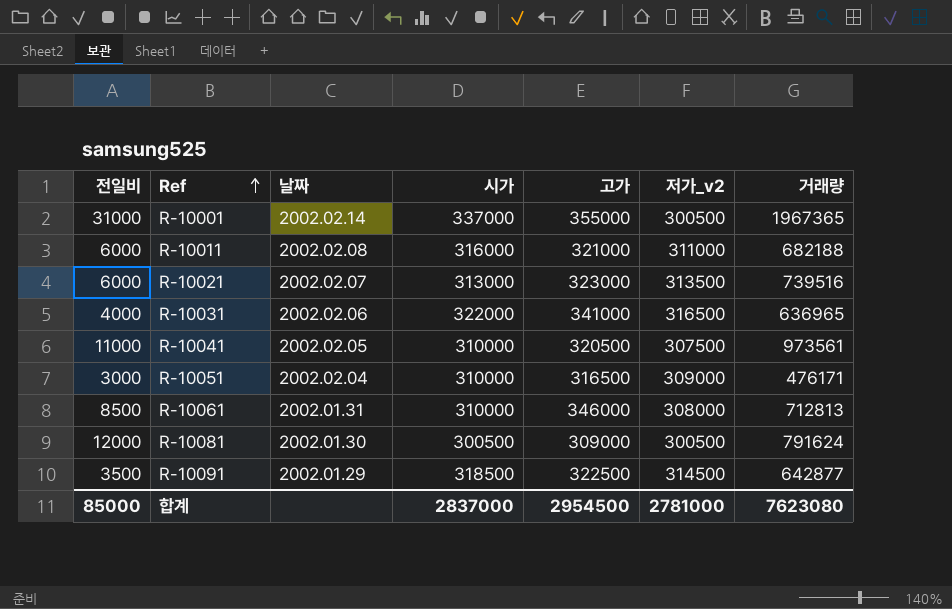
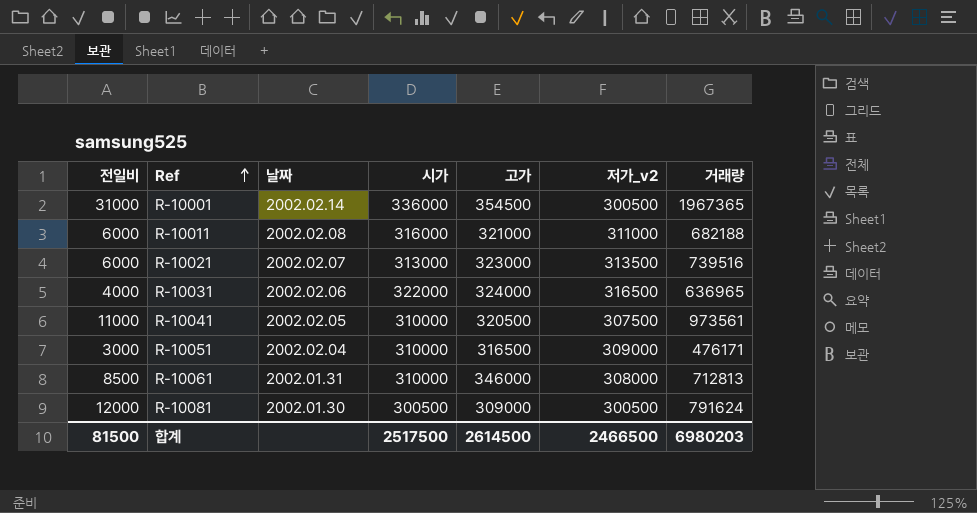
row R-10091: 3500 | 2002.01.29 | 318500 | 322500 | 314500 | 642877 -> none
R-10001 | 시가: 337000 -> 336000
R-10001 | 고가: 355000 -> 354500
R-10031 | 고가: 341000 -> 324000
합계 | 전일비: 85000 -> 81500
합계 | 시가: 2837000 -> 2517500
합계 | 고가: 2954500 -> 2614500
합계 | 저가_v2: 2781000 -> 2466500
합계 | 거래량: 7623080 -> 6980203

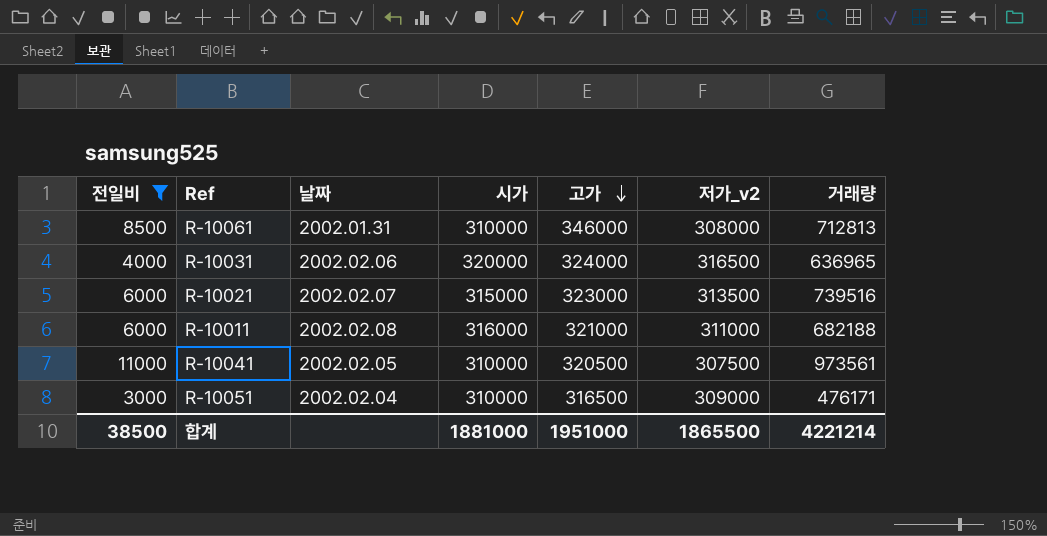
filter: none -> 전일비 <= 11000
row order: Ref ascending -> 고가 descending
R-10031 | 시가: 322000 -> 320000
R-10021 | 시가: 313000 -> 315000
합계 | 전일비: 81500 -> 38500
합계 | 시가: 2517500 -> 1881000
합계 | 고가: 2614500 -> 1951000
합계 | 저가_v2: 2466500 -> 1865500
합계 | 거래량: 6980203 -> 4221214

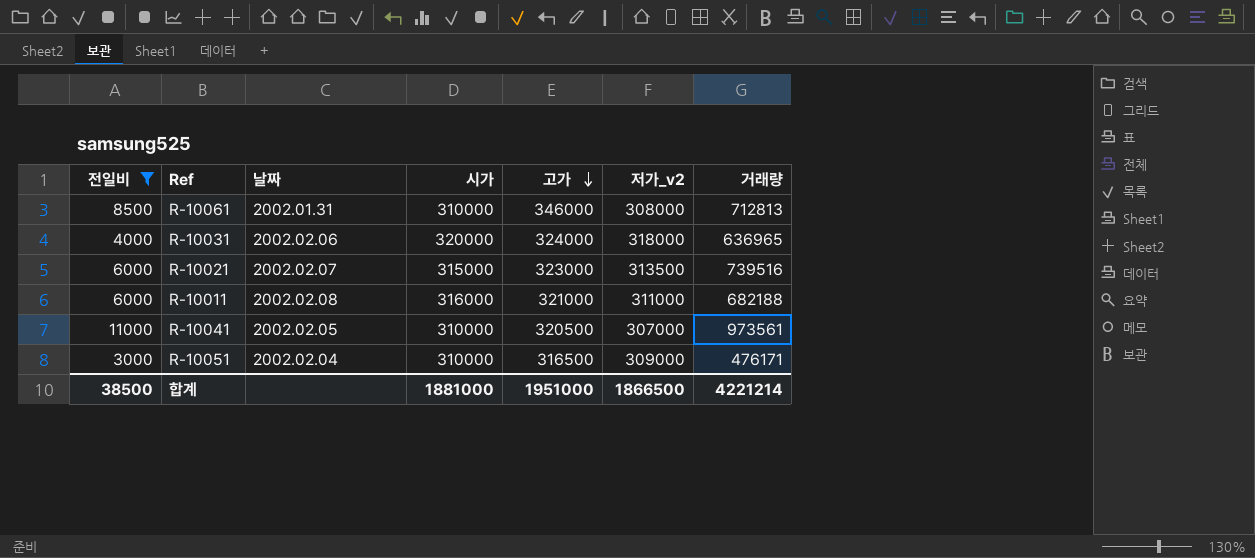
R-10031 | 저가_v2: 316500 -> 318000
R-10041 | 저가_v2: 307500 -> 307000
합계 | 저가_v2: 1865500 -> 1866500

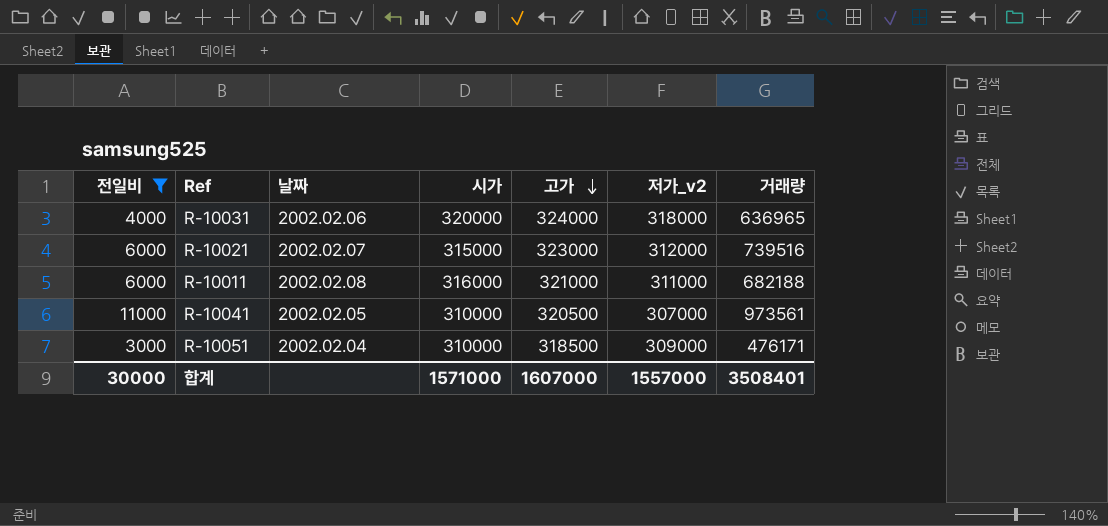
row R-10061: 8500 | 2002.01.31 | 310000 | 346000 | 308000 | 712813 -> none
R-10021 | 저가_v2: 313500 -> 312000
R-10051 | 고가: 316500 -> 318500
합계 | 전일비: 38500 -> 30000
합계 | 시가: 1881000 -> 1571000
합계 | 고가: 1951000 -> 1607000
합계 | 저가_v2: 1866500 -> 1557000
합계 | 거래량: 4221214 -> 3508401

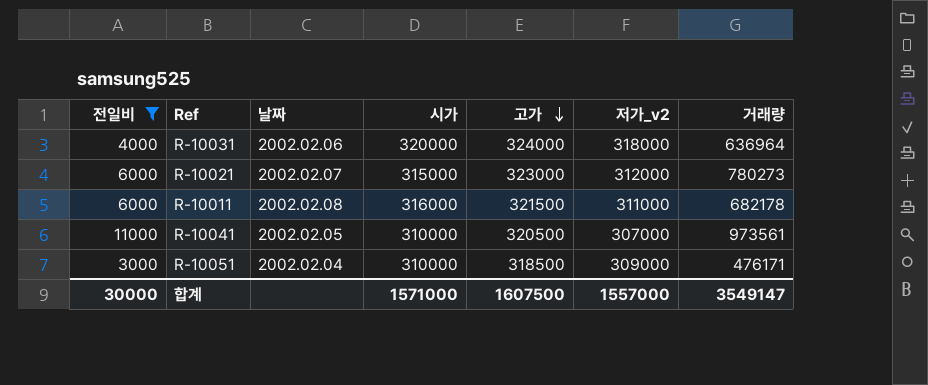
R-10031 | 거래량: 636965 -> 636964
R-10021 | 거래량: 739516 -> 780273
R-10011 | 고가: 321000 -> 321500
R-10011 | 거래량: 682188 -> 682178
합계 | 고가: 1607000 -> 1607500
합계 | 거래량: 3508401 -> 3549147

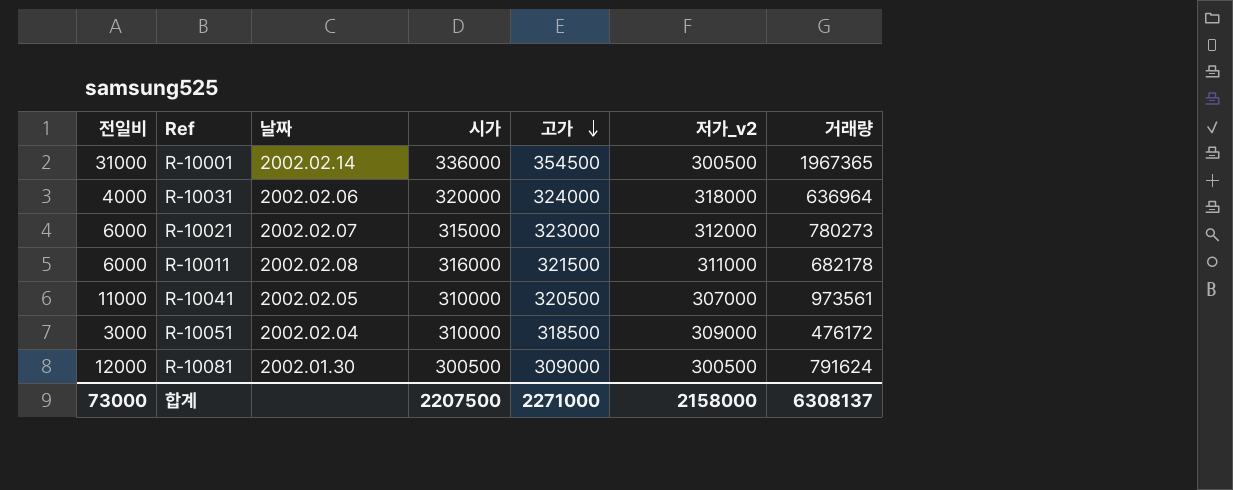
filter: 전일비 <= 11000 -> none
R-10051 | 거래량: 476171 -> 476172
합계 | 전일비: 30000 -> 73000
합계 | 시가: 1571000 -> 2207500
합계 | 고가: 1607500 -> 2271000
합계 | 저가_v2: 1557000 -> 2158000
합계 | 거래량: 3549147 -> 6308137

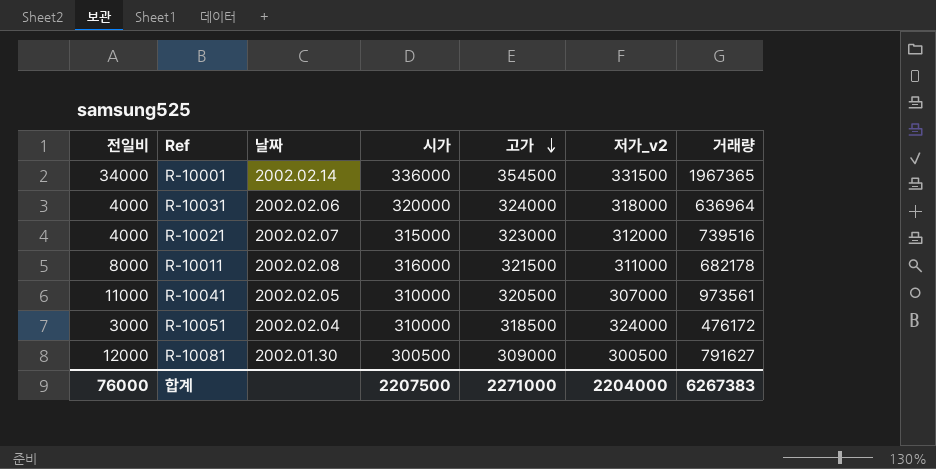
R-10001 | 전일비: 31000 -> 34000
R-10001 | 저가_v2: 300500 -> 331500
R-10021 | 전일비: 6000 -> 4000
R-10021 | 거래량: 780273 -> 739516
R-10011 | 전일비: 6000 -> 8000
R-10051 | 저가_v2: 309000 -> 324000
R-10081 | 거래량: 791624 -> 791627
합계 | 전일비: 73000 -> 76000
합계 | 저가_v2: 2158000 -> 2204000
합계 | 거래량: 6308137 -> 6267383

